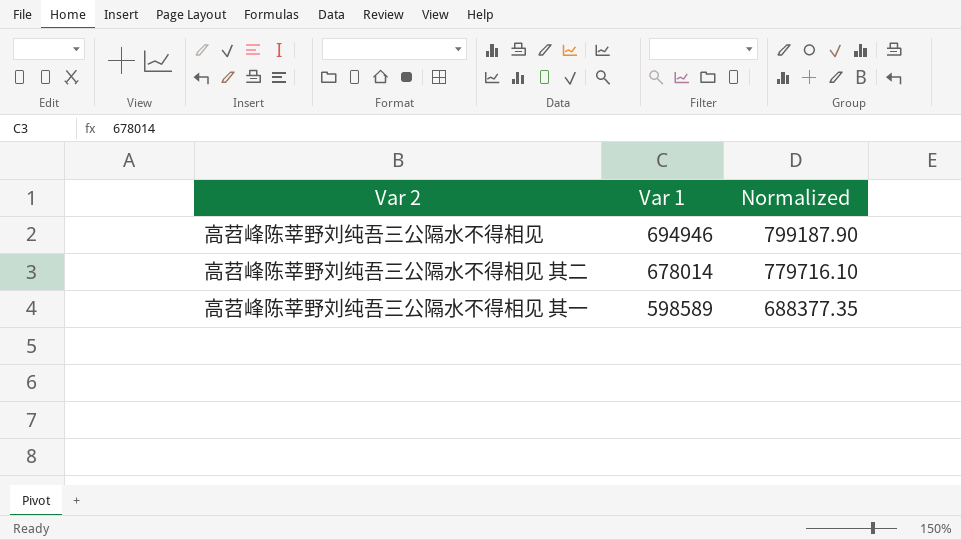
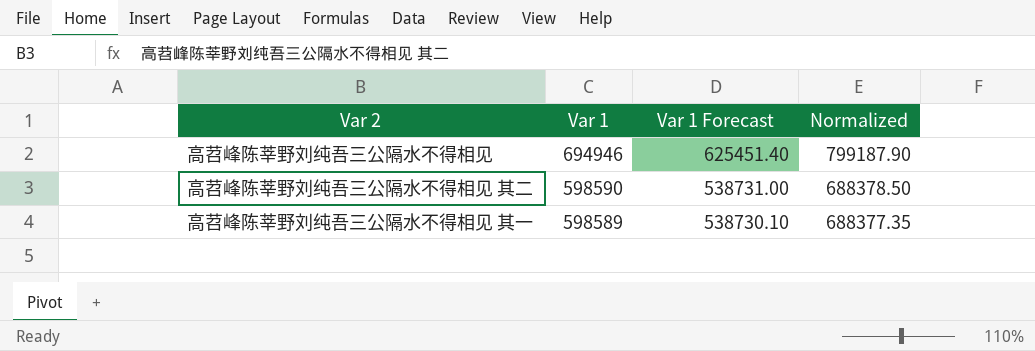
column Var 1 Forecast | formula: none -> [Var 1] * 0.9
高苕峰陈莘野刘纯吾三公隔水不得相见 其二 | Var 1: 678014 -> 598590
高苕峰陈莘野刘纯吾三公隔水不得相见 其二 | Normalized: 779716.10 -> 688378.50

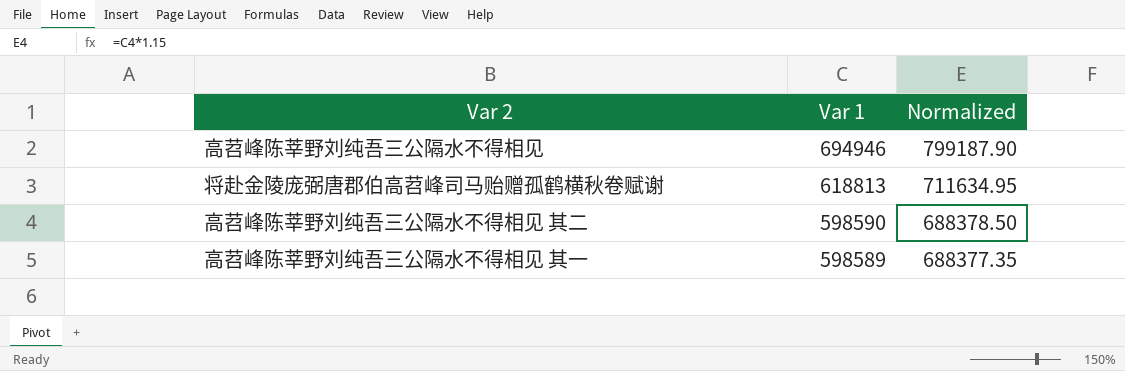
column Var 1 Forecast | formula: [Var 1] * 0.9 -> none
row 将赴金陵庞弼唐郡伯高苕峰司马贻赠孤鹤横秋卷赋谢: none -> 618813 | 711634.95

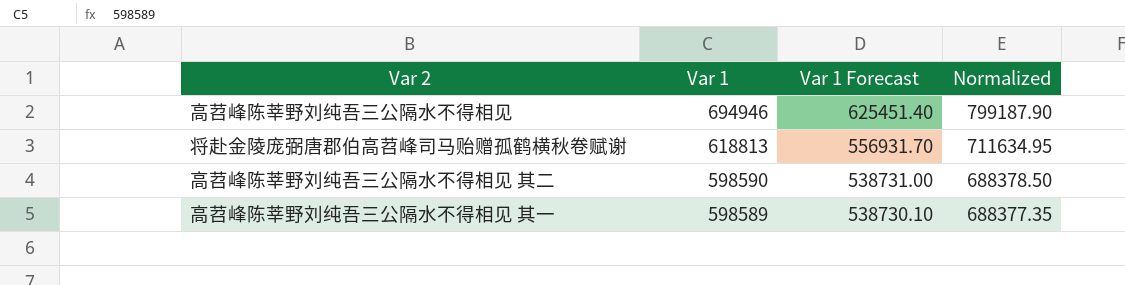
column Var 1 Forecast | formula: none -> [Var 1] * 0.9

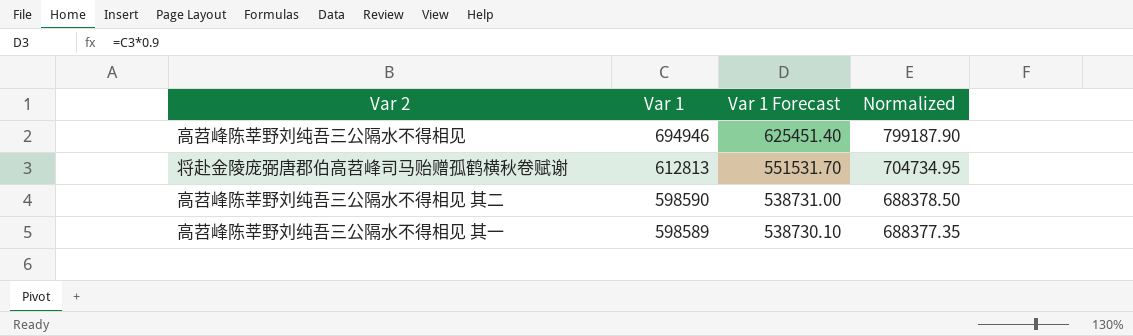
将赴金陵庞弼唐郡伯高苕峰司马贻赠孤鹤横秋卷赋谢 | Var 1: 618813 -> 612813
将赴金陵庞弼唐郡伯高苕峰司马贻赠孤鹤横秋卷赋谢 | Var 1 Forecast: 556931.70 -> 551531.70
将赴金陵庞弼唐郡伯高苕峰司马贻赠孤鹤横秋卷赋谢 | Normalized: 711634.95 -> 704734.95

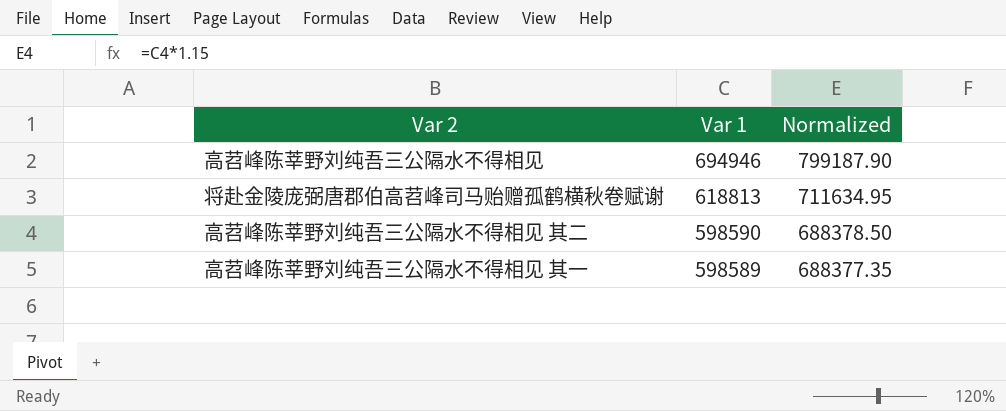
column Var 1 Forecast | formula: [Var 1] * 0.9 -> none
将赴金陵庞弼唐郡伯高苕峰司马贻赠孤鹤横秋卷赋谢 | Var 1: 612813 -> 618813
将赴金陵庞弼唐郡伯高苕峰司马贻赠孤鹤横秋卷赋谢 | Normalized: 704734.95 -> 711634.95

